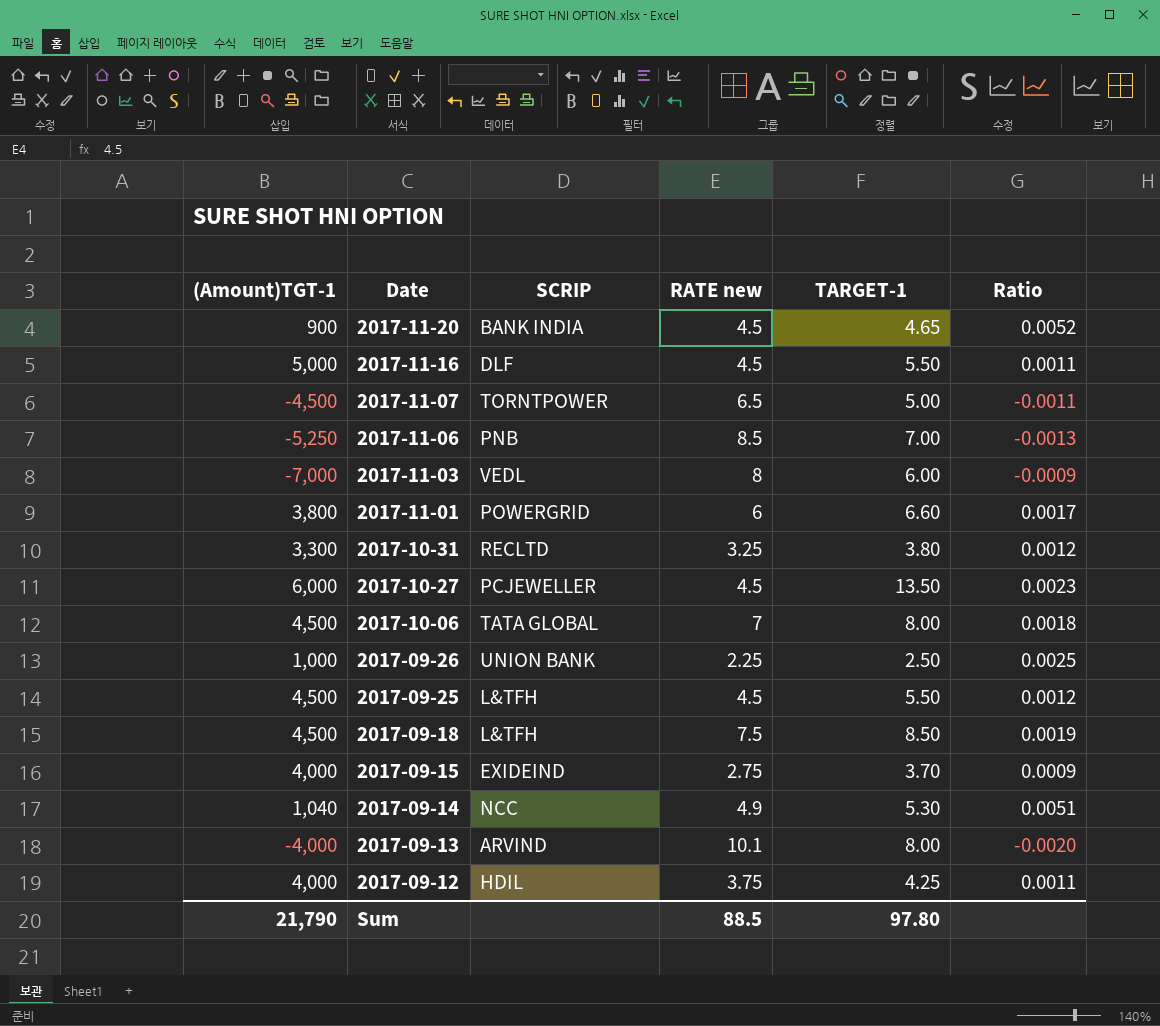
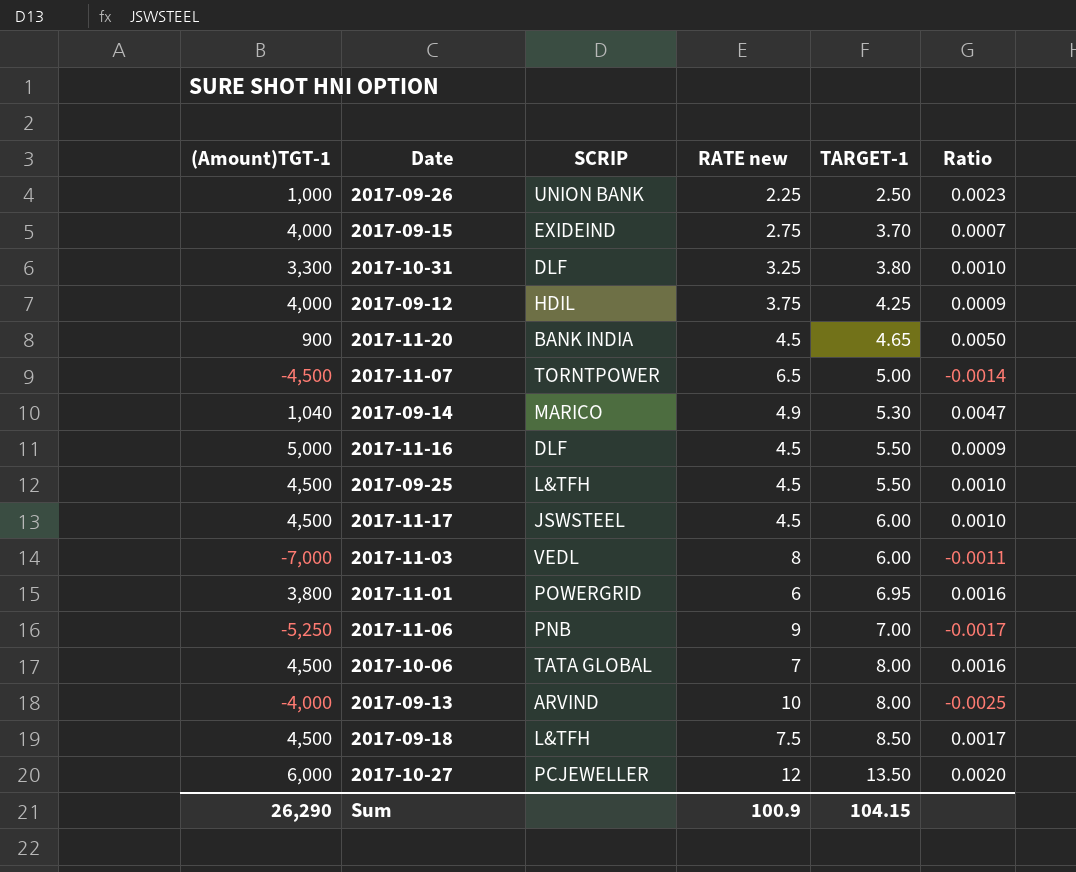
row order: Date descending -> TARGET-1 ascending
column Ratio | formula: [TARGET-1] / [(Amount)TGT-1] -> [RATE new] / [(Amount)TGT-1]
2017-10-31 | SCRIP: RECLTD -> DLF
2017-09-14 | SCRIP: NCC -> MARICO
row 2017-11-17: none -> 4,500 | JSWSTEEL | 4.5 | 6.00 | 0.0010
2017-11-01 | TARGET-1: 6.60 -> 6.95
2017-11-06 | RATE new: 8.5 -> 9
2017-09-13 | RATE new: 10.1 -> 10
2017-10-27 | RATE new: 4.5 -> 12
Sum | (Amount)TGT-1: 21,790 -> 26,290
Sum | RATE new: 88.5 -> 100.9
Sum | TARGET-1: 97.80 -> 104.15

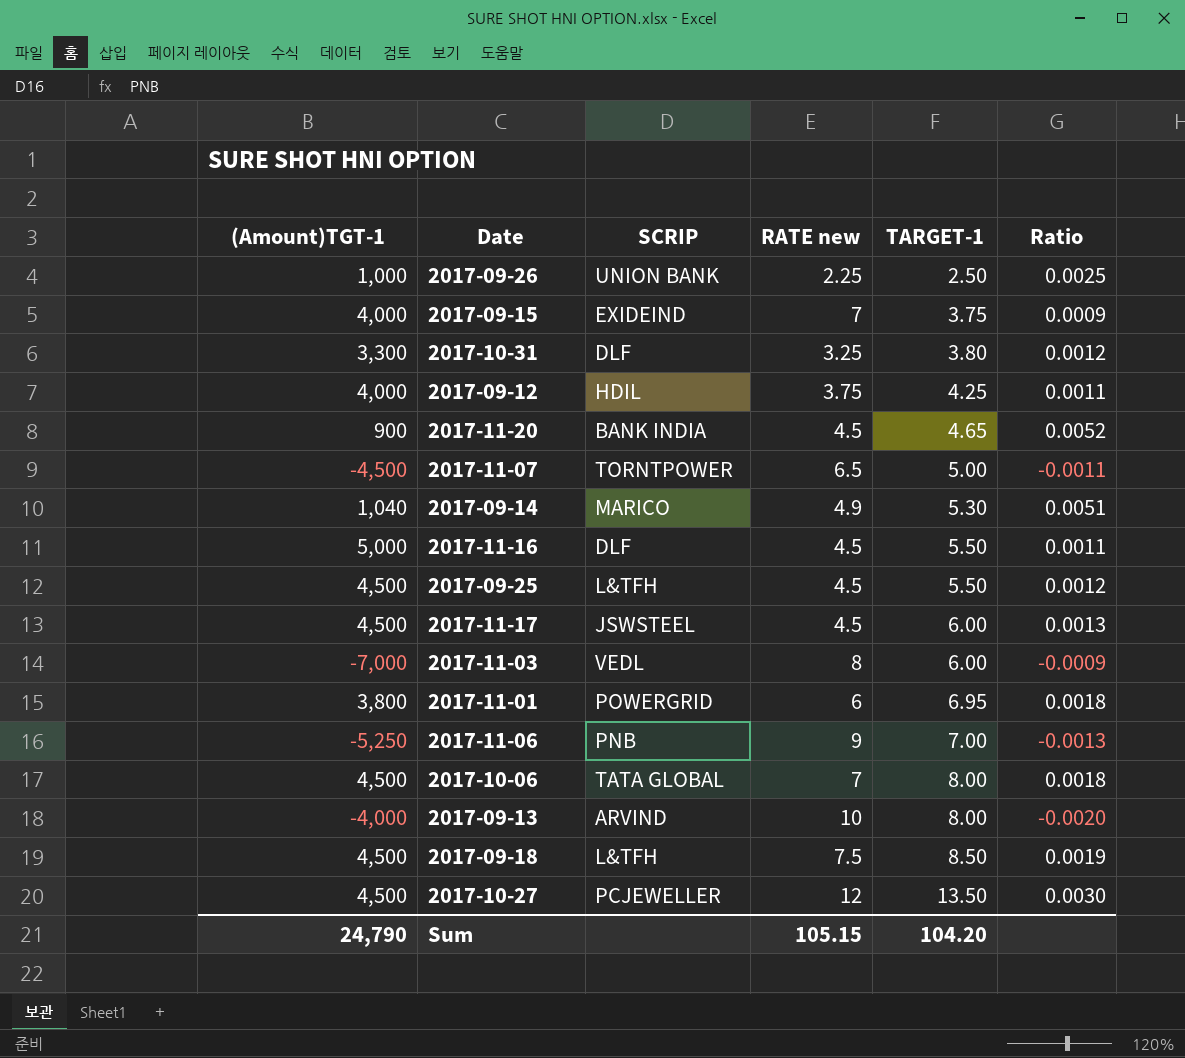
column Ratio | formula: [RATE new] / [(Amount)TGT-1] -> [TARGET-1] / [(Amount)TGT-1]
2017-09-15 | RATE new: 2.75 -> 7
2017-09-15 | TARGET-1: 3.70 -> 3.75
2017-10-27 | (Amount)TGT-1: 6,000 -> 4,500
Sum | (Amount)TGT-1: 26,290 -> 24,790
Sum | RATE new: 100.9 -> 105.15
Sum | TARGET-1: 104.15 -> 104.20

